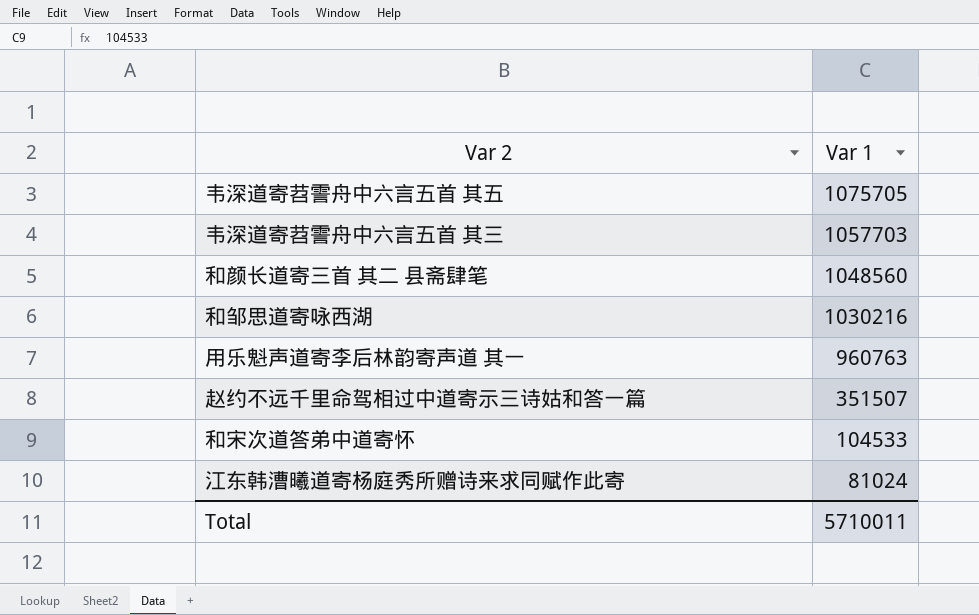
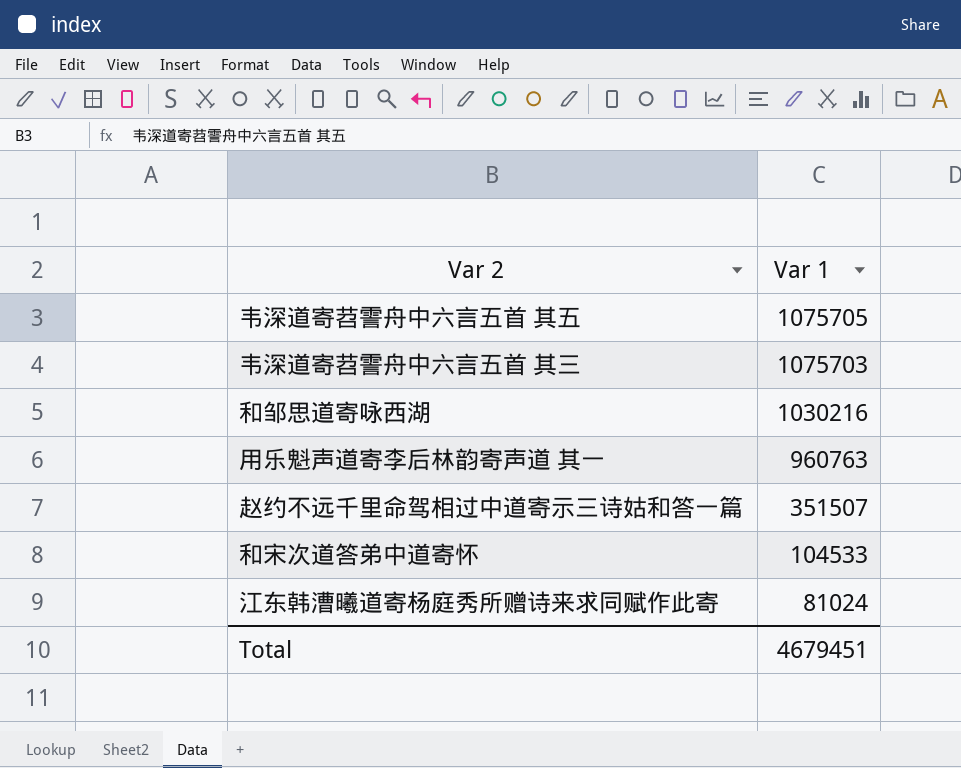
row 和颜长道寄三首 其二 县斋肆笔: 1048560 -> none
韦深道寄苕霅舟中六言五首 其三 | Var 1: 1057703 -> 1075703
Total | Var 1: 5710011 -> 4679451

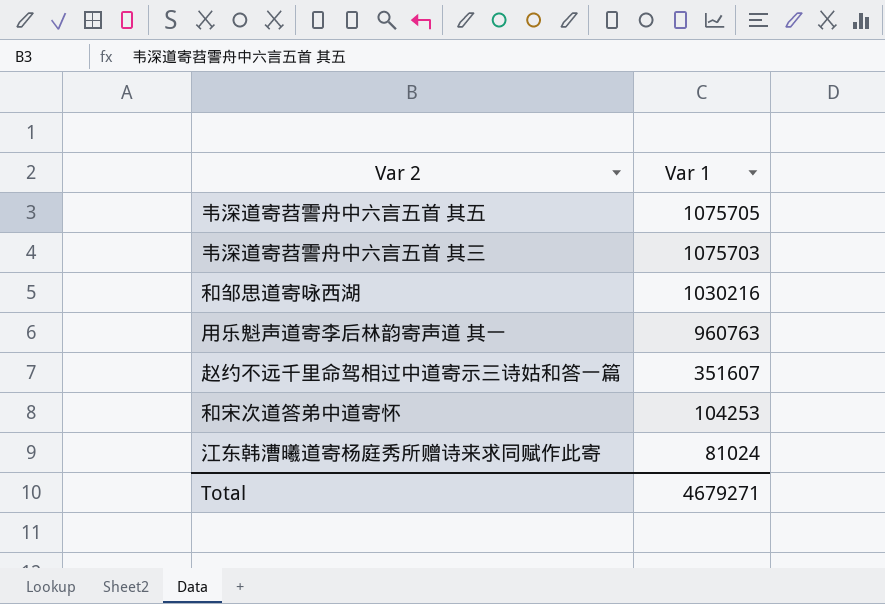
赵约不远千里命驾相过中道寄示三诗姑和答一篇 | Var 1: 351507 -> 351607
和宋次道答弟中道寄怀 | Var 1: 104533 -> 104253
Total | Var 1: 4679451 -> 4679271

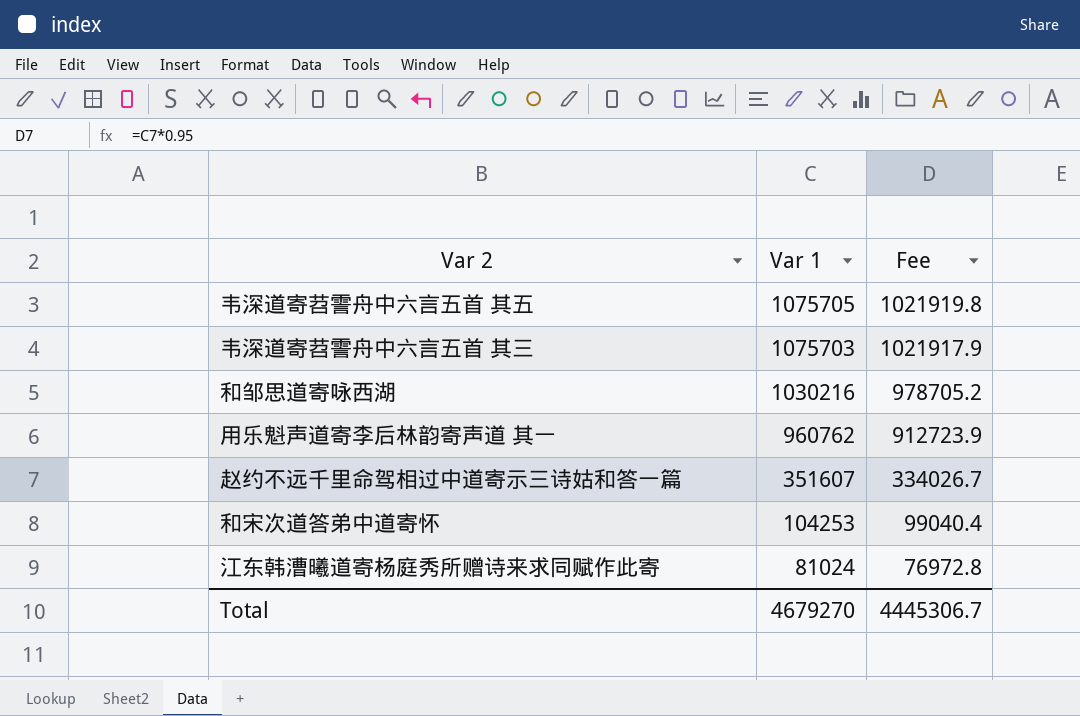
column Fee | formula: none -> [Var 1] * 0.95
用乐魁声道寄李后林韵寄声道 其一 | Var 1: 960763 -> 960762
Total | Var 1: 4679271 -> 4679270

